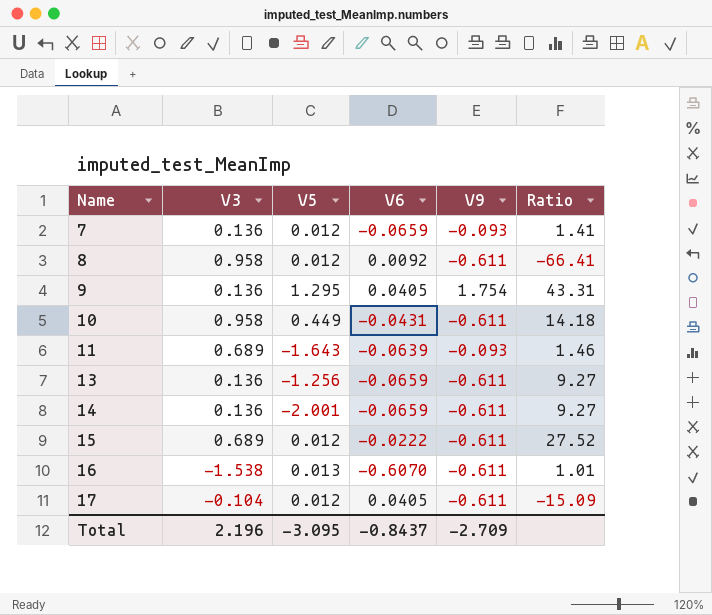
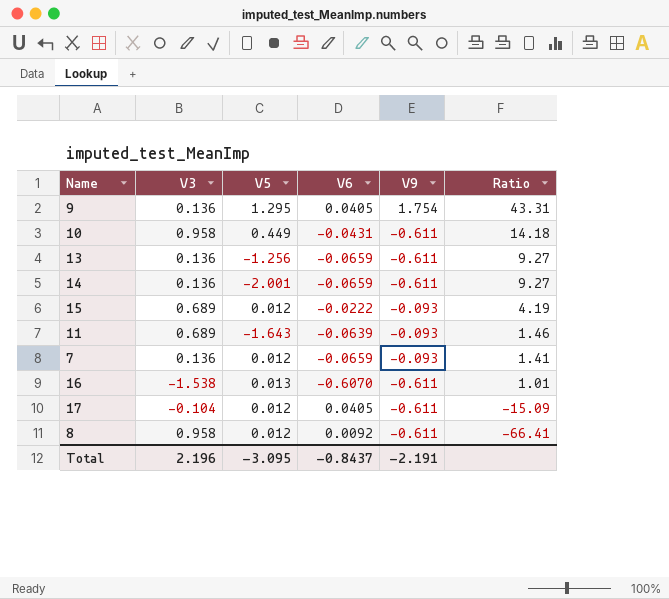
row order: Name ascending -> Ratio descending
15 | V9: -0.611 -> -0.093
15 | Ratio: 27.52 -> 4.19
Total | V9: -2.709 -> -2.191

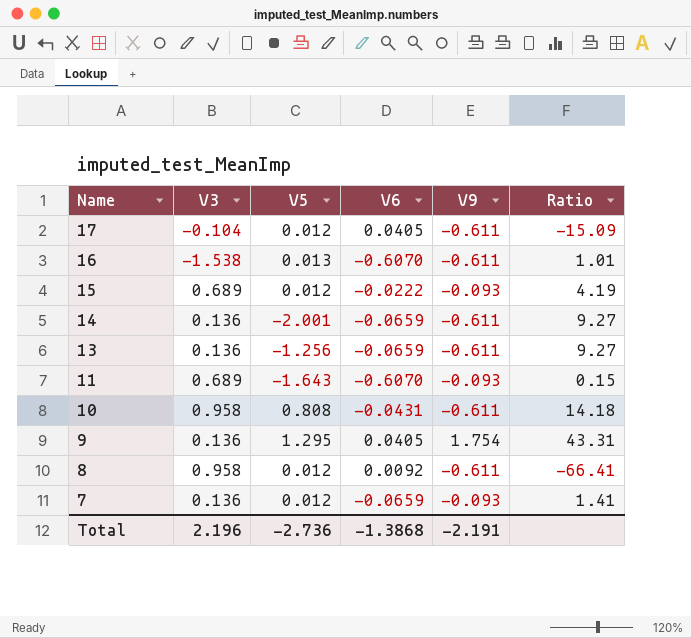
row order: Ratio descending -> Name descending
11 | V6: -0.0639 -> -0.6070
11 | Ratio: 1.46 -> 0.15
10 | V5: 0.449 -> 0.808
Total | V5: -3.095 -> -2.736
Total | V6: -0.8437 -> -1.3868

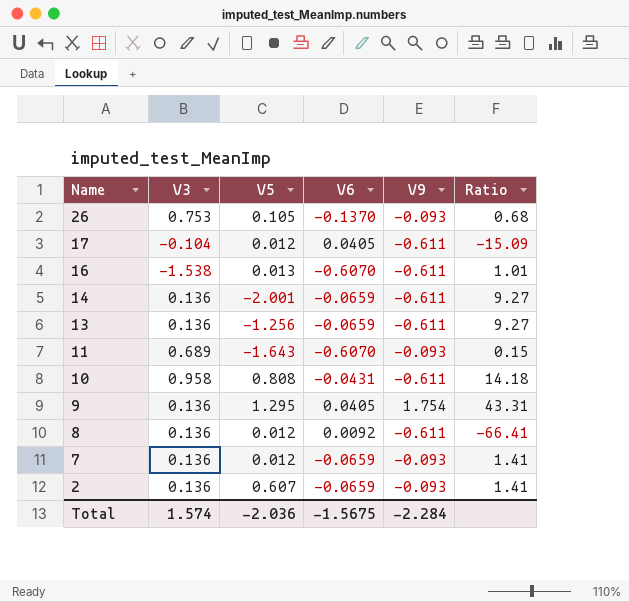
row 15: 0.689 | 0.012 | -0.0222 | -0.093 | 4.19 -> none
row 26: none -> 0.753 | 0.105 | -0.1370 | -0.093 | 0.68
8 | V3: 0.958 -> 0.136
row 2: none -> 0.136 | 0.607 | -0.0659 | -0.093 | 1.41
Total | V3: 2.196 -> 1.574
Total | V5: -2.736 -> -2.036
Total | V6: -1.3868 -> -1.5675
Total | V9: -2.191 -> -2.284

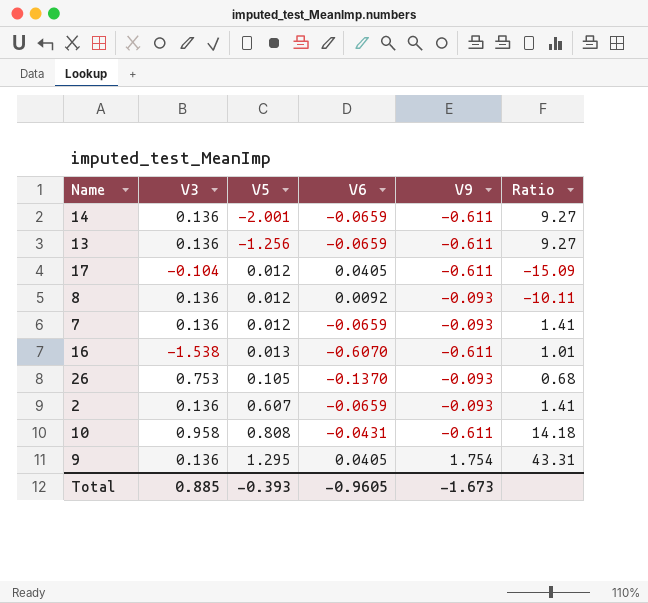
row order: Name descending -> V5 ascending
row 11: 0.689 | -1.643 | -0.6070 | -0.093 | 0.15 -> none
8 | V9: -0.611 -> -0.093
8 | Ratio: -66.41 -> -10.11
Total | V3: 1.574 -> 0.885
Total | V5: -2.036 -> -0.393
Total | V6: -1.5675 -> -0.9605
Total | V9: -2.284 -> -1.673

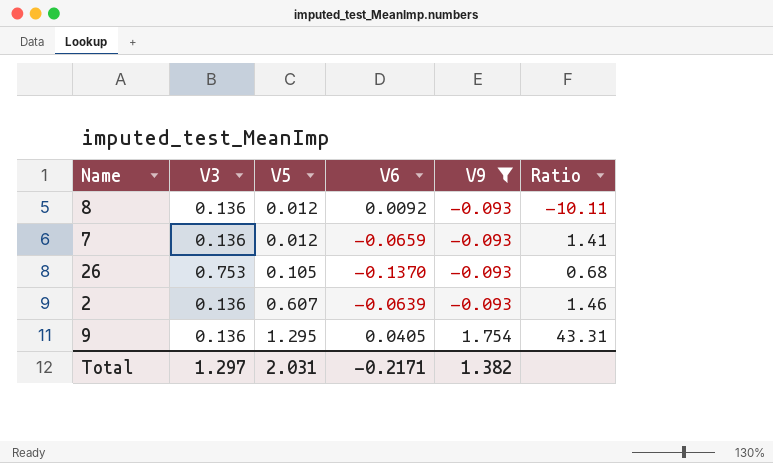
filter: none -> V9 != -0.611
2 | V6: -0.0659 -> -0.0639
2 | Ratio: 1.41 -> 1.46
Total | V3: 0.885 -> 1.297
Total | V5: -0.393 -> 2.031
Total | V6: -0.9605 -> -0.2171
Total | V9: -1.673 -> 1.382

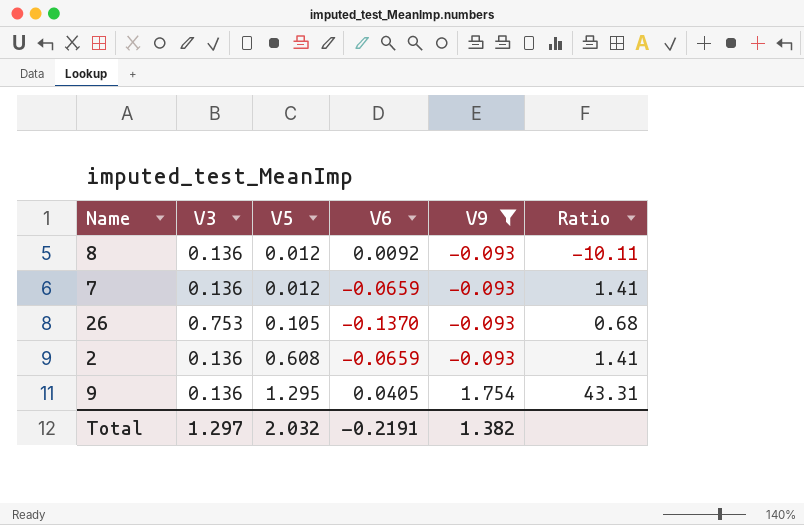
2 | V5: 0.607 -> 0.608
2 | V6: -0.0639 -> -0.0659
2 | Ratio: 1.46 -> 1.41
Total | V5: 2.031 -> 2.032
Total | V6: -0.2171 -> -0.2191

